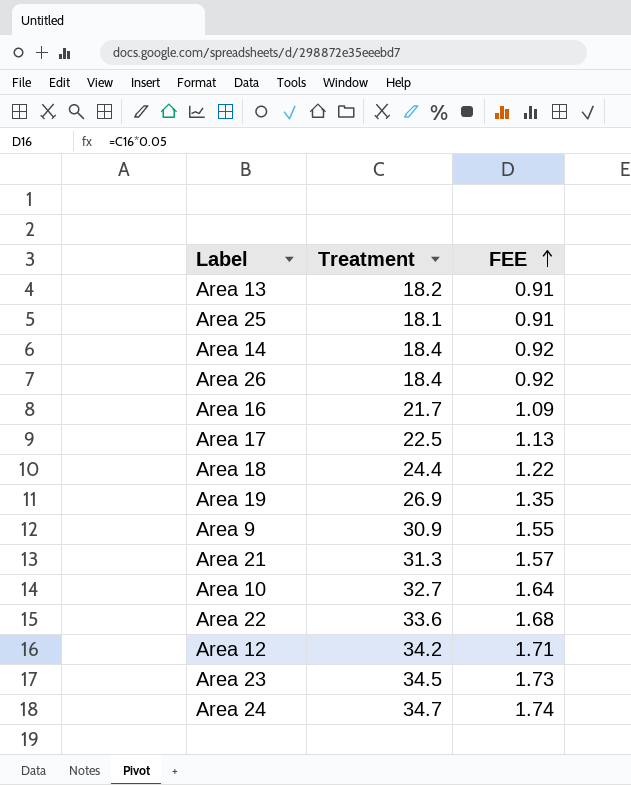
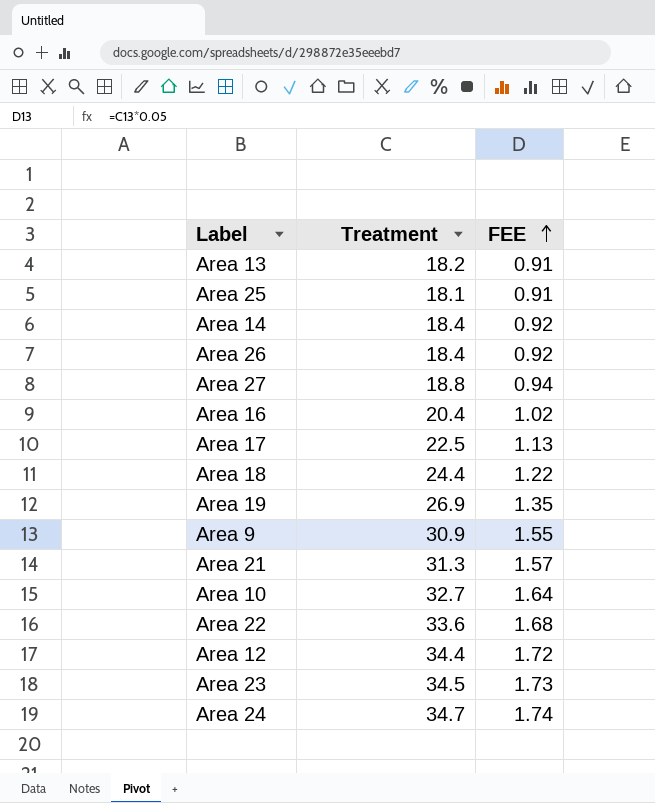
row Area 27: none -> 18.8 | 0.94
Area 16 | Treatment: 21.7 -> 20.4
Area 16 | FEE: 1.09 -> 1.02
Area 12 | Treatment: 34.2 -> 34.4
Area 12 | FEE: 1.71 -> 1.72

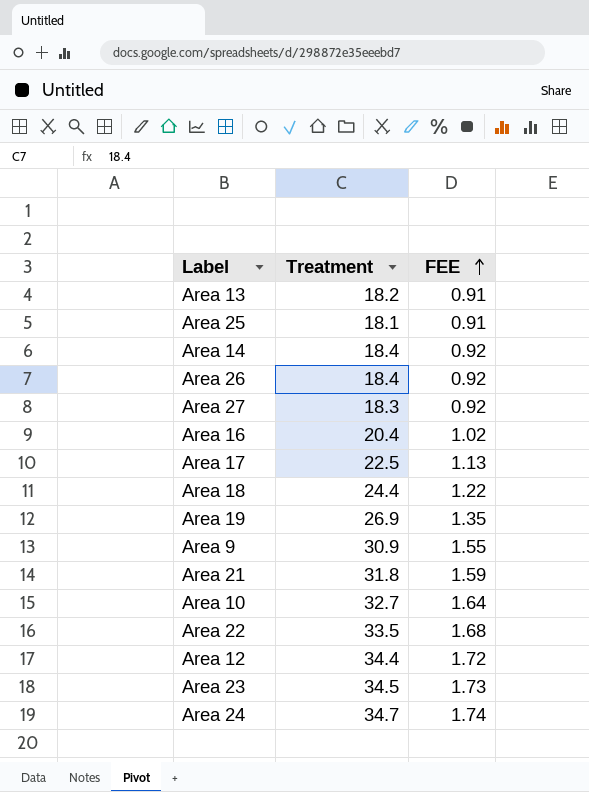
Area 27 | Treatment: 18.8 -> 18.3
Area 27 | FEE: 0.94 -> 0.92
Area 21 | Treatment: 31.3 -> 31.8
Area 21 | FEE: 1.57 -> 1.59
Area 22 | Treatment: 33.6 -> 33.5

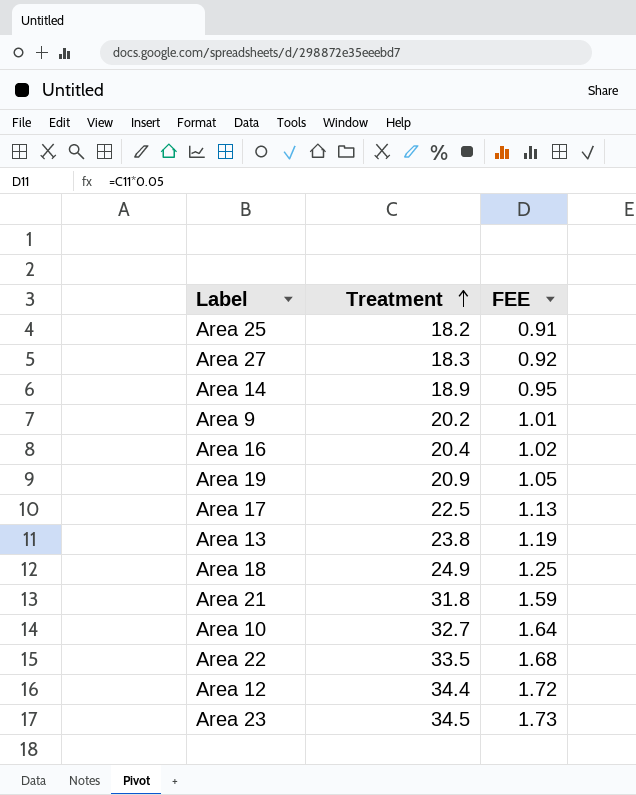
row order: FEE ascending -> Treatment ascending
row Area 26: 18.4 | 0.92 -> none
row Area 24: 34.7 | 1.74 -> none
Area 25 | Treatment: 18.1 -> 18.2
Area 14 | Treatment: 18.4 -> 18.9
Area 14 | FEE: 0.92 -> 0.95
Area 9 | Treatment: 30.9 -> 20.2
Area 9 | FEE: 1.55 -> 1.01
Area 19 | Treatment: 26.9 -> 20.9
Area 19 | FEE: 1.35 -> 1.05
Area 13 | Treatment: 18.2 -> 23.8
Area 13 | FEE: 0.91 -> 1.19
Area 18 | Treatment: 24.4 -> 24.9
Area 18 | FEE: 1.22 -> 1.25

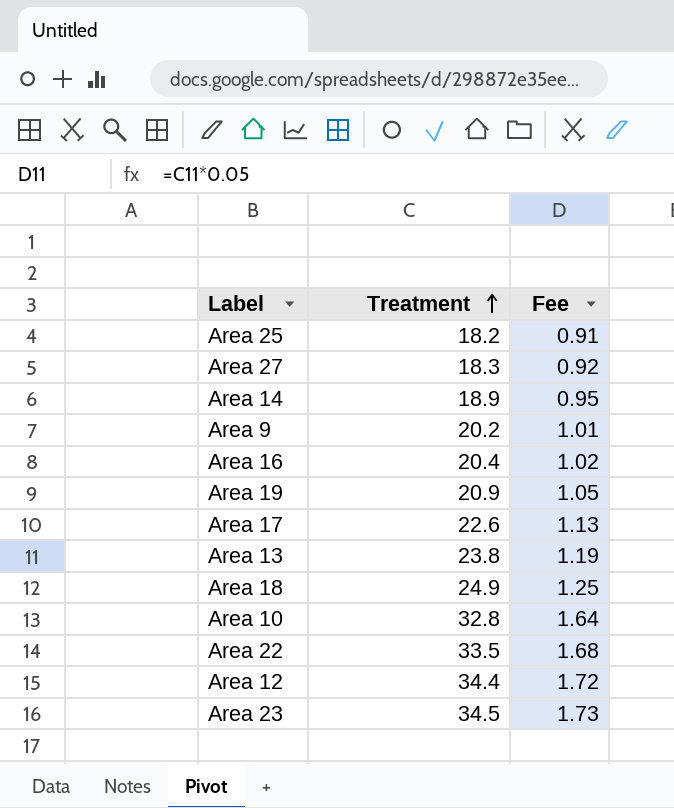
column name: FEE -> Fee
row Area 21: 31.8 | 1.59 -> none
Area 17 | Treatment: 22.5 -> 22.6
Area 10 | Treatment: 32.7 -> 32.8

